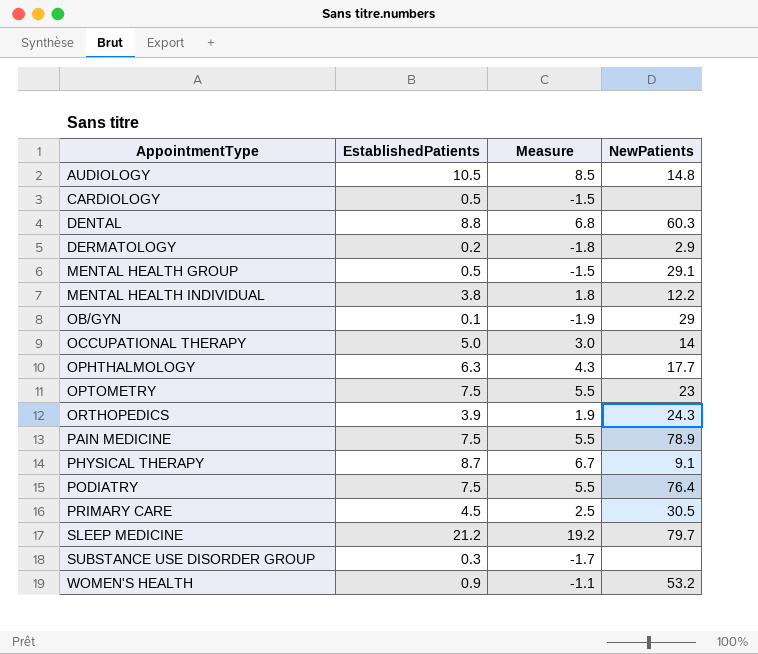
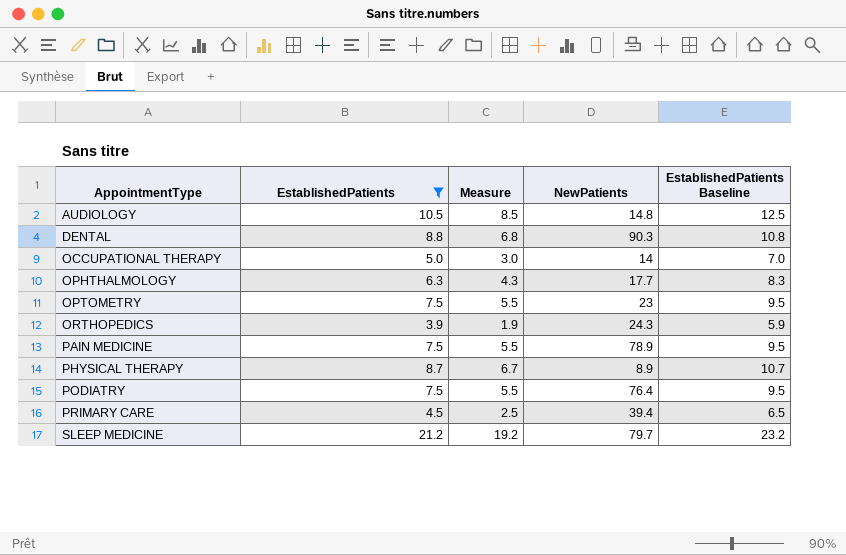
filter: none -> EstablishedPatients >= 3.9
column EstablishedPatients Baseline | formula: none -> [EstablishedPatients] + 2
DENTAL | NewPatients: 60.3 -> 90.3
PHYSICAL THERAPY | NewPatients: 9.1 -> 8.9
PRIMARY CARE | NewPatients: 30.5 -> 39.4

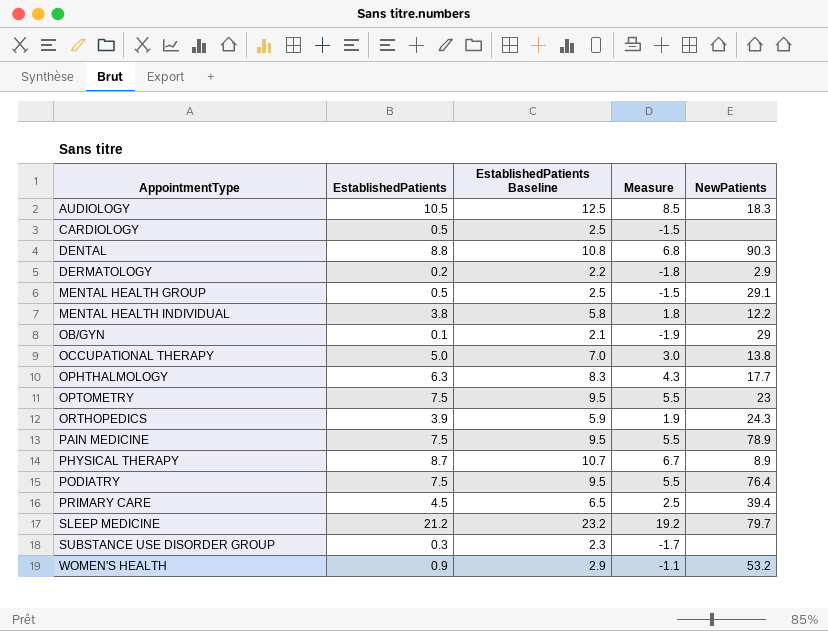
filter: EstablishedPatients >= 3.9 -> none
column EstablishedPatients Baseline | position: 5 -> 3
AUDIOLOGY | NewPatients: 14.8 -> 18.3
OCCUPATIONAL THERAPY | NewPatients: 14 -> 13.8

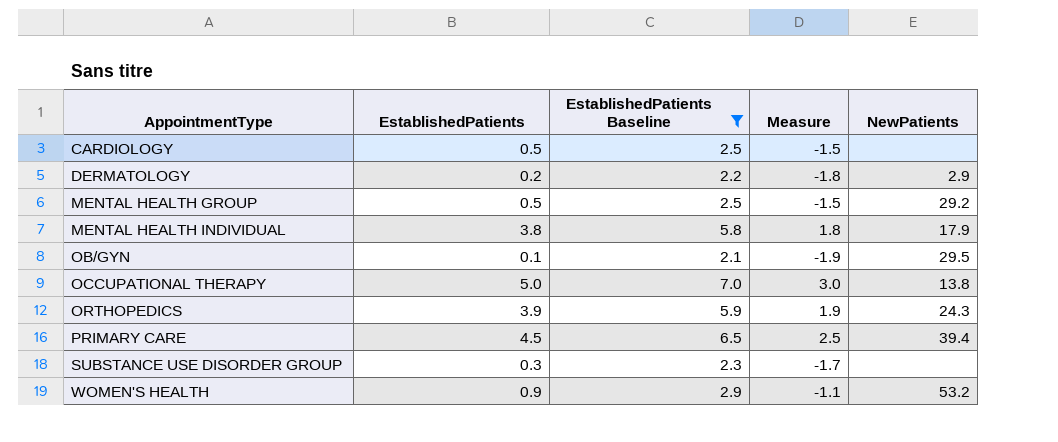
filter: none -> EstablishedPatients Baseline <= 7.0
MENTAL HEALTH GROUP | NewPatients: 29.1 -> 29.2
MENTAL HEALTH INDIVIDUAL | NewPatients: 12.2 -> 17.9
OB/GYN | NewPatients: 29 -> 29.5

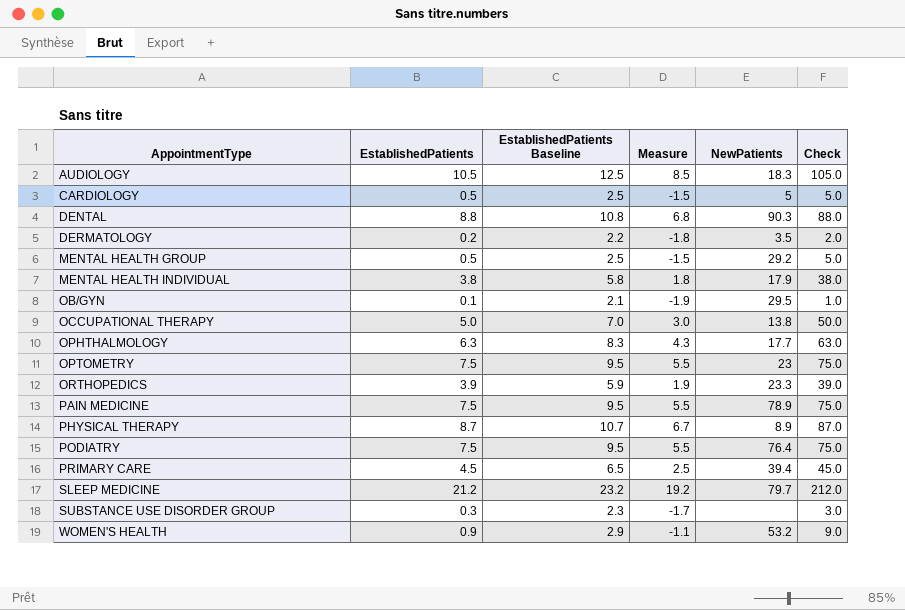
filter: EstablishedPatients Baseline <= 7.0 -> none
column Check | formula: none -> [EstablishedPatients] * 10
CARDIOLOGY | NewPatients: none -> 5
DERMATOLOGY | NewPatients: 2.9 -> 3.5
ORTHOPEDICS | NewPatients: 24.3 -> 23.3

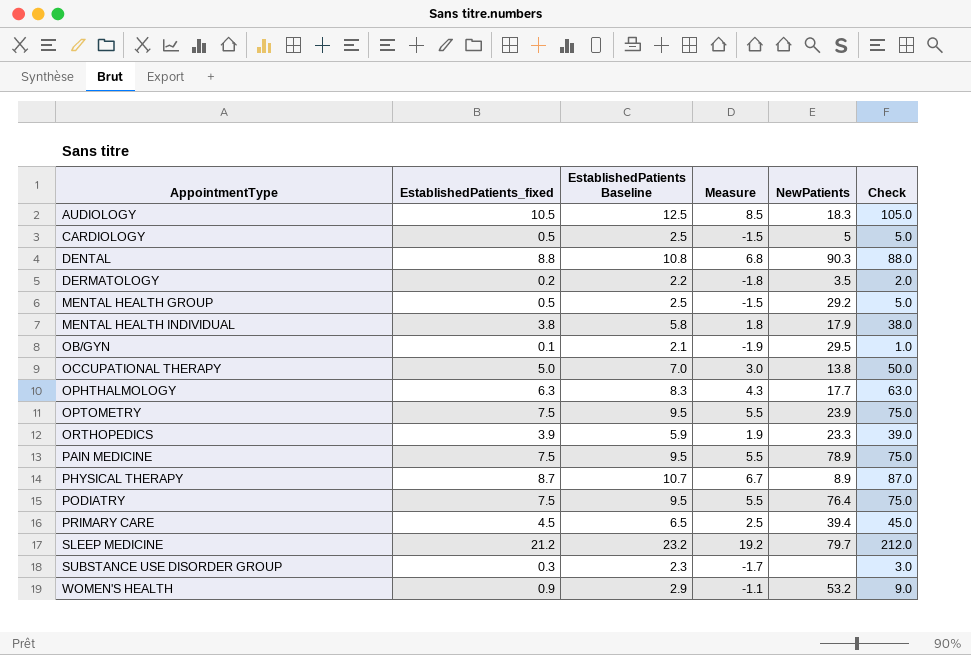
column name: EstablishedPatients -> EstablishedPatients_fixed
OPTOMETRY | NewPatients: 23 -> 23.9

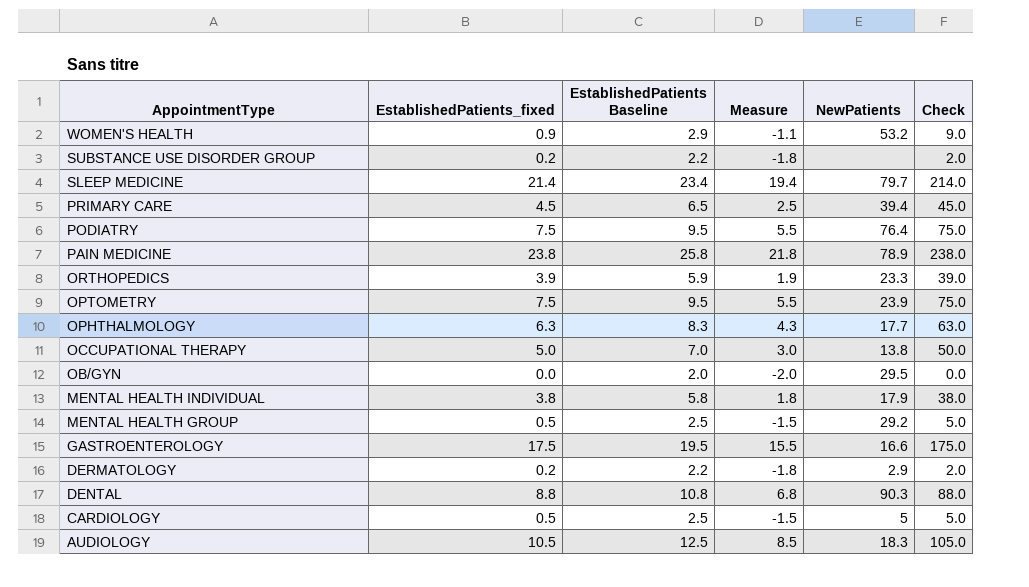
row order: AppointmentType ascending -> AppointmentType descending
row PHYSICAL THERAPY: 8.7 | 10.7 | 6.7 | 8.9 | 87.0 -> none
SUBSTANCE USE DISORDER GROUP | EstablishedPatients_fixed: 0.3 -> 0.2
SUBSTANCE USE DISORDER GROUP | EstablishedPatients Baseline: 2.3 -> 2.2
SUBSTANCE USE DISORDER GROUP | Measure: -1.7 -> -1.8
SUBSTANCE USE DISORDER GROUP | Check: 3.0 -> 2.0
SLEEP MEDICINE | EstablishedPatients_fixed: 21.2 -> 21.4
SLEEP MEDICINE | EstablishedPatients Baseline: 23.2 -> 23.4
SLEEP MEDICINE | Measure: 19.2 -> 19.4
SLEEP MEDICINE | Check: 212.0 -> 214.0
PAIN MEDICINE | EstablishedPatients_fixed: 7.5 -> 23.8
PAIN MEDICINE | EstablishedPatients Baseline: 9.5 -> 25.8
PAIN MEDICINE | Measure: 5.5 -> 21.8
PAIN MEDICINE | Check: 75.0 -> 238.0
OB/GYN | EstablishedPatients_fixed: 0.1 -> 0.0
OB/GYN | EstablishedPatients Baseline: 2.1 -> 2.0
OB/GYN | Measure: -1.9 -> -2.0
OB/GYN | Check: 1.0 -> 0.0
row GASTROENTEROLOGY: none -> 17.5 | 19.5 | 15.5 | 16.6 | 175.0
DERMATOLOGY | NewPatients: 3.5 -> 2.9

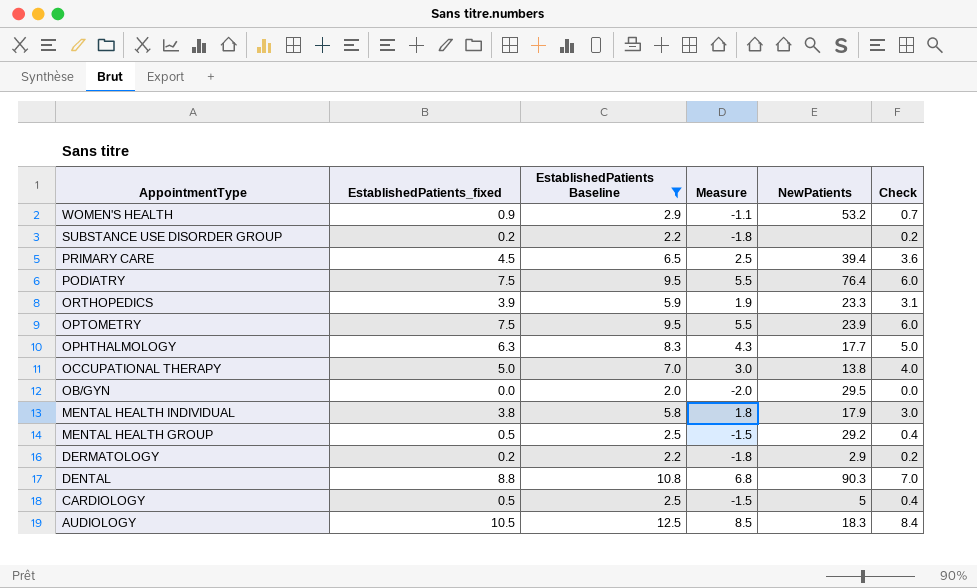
filter: none -> EstablishedPatients Baseline <= 12.5
column Check | formula: [EstablishedPatients_fixed] * 10 -> [EstablishedPatients_fixed] * 0.8

